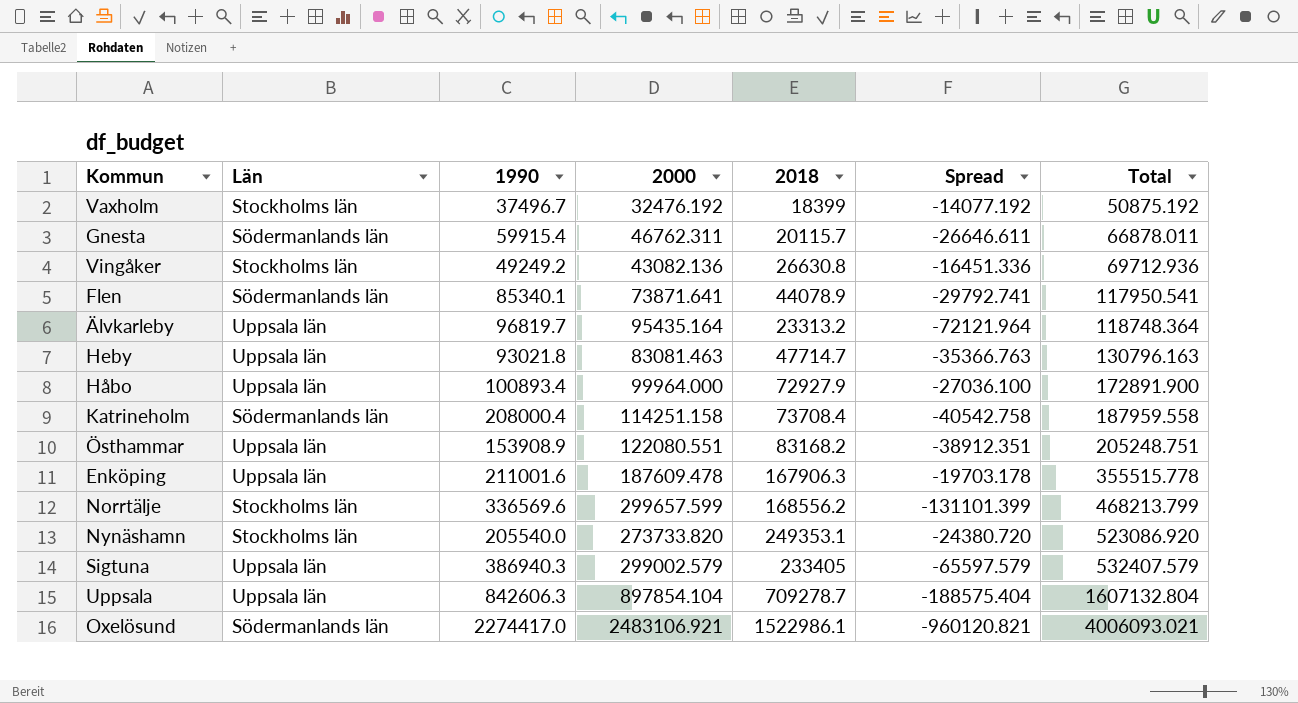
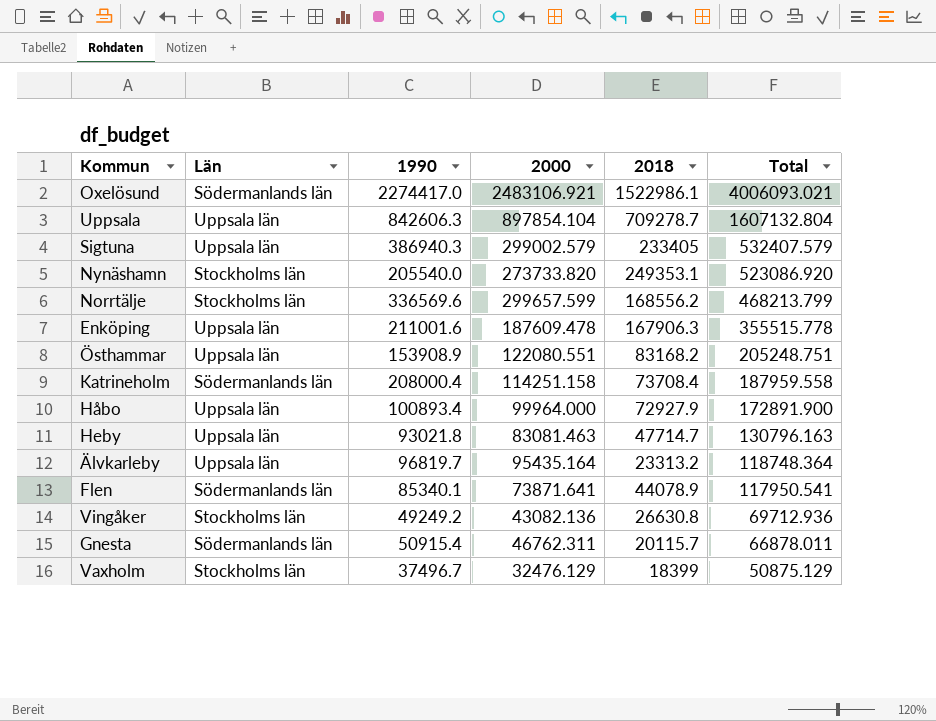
row order: Total ascending -> Total descending
column Spread | formula: [2018] - [2000] -> none
Gnesta | 1990: 59915.4 -> 50915.4
Vaxholm | 2000: 32476.192 -> 32476.129
Vaxholm | Total: 50875.192 -> 50875.129

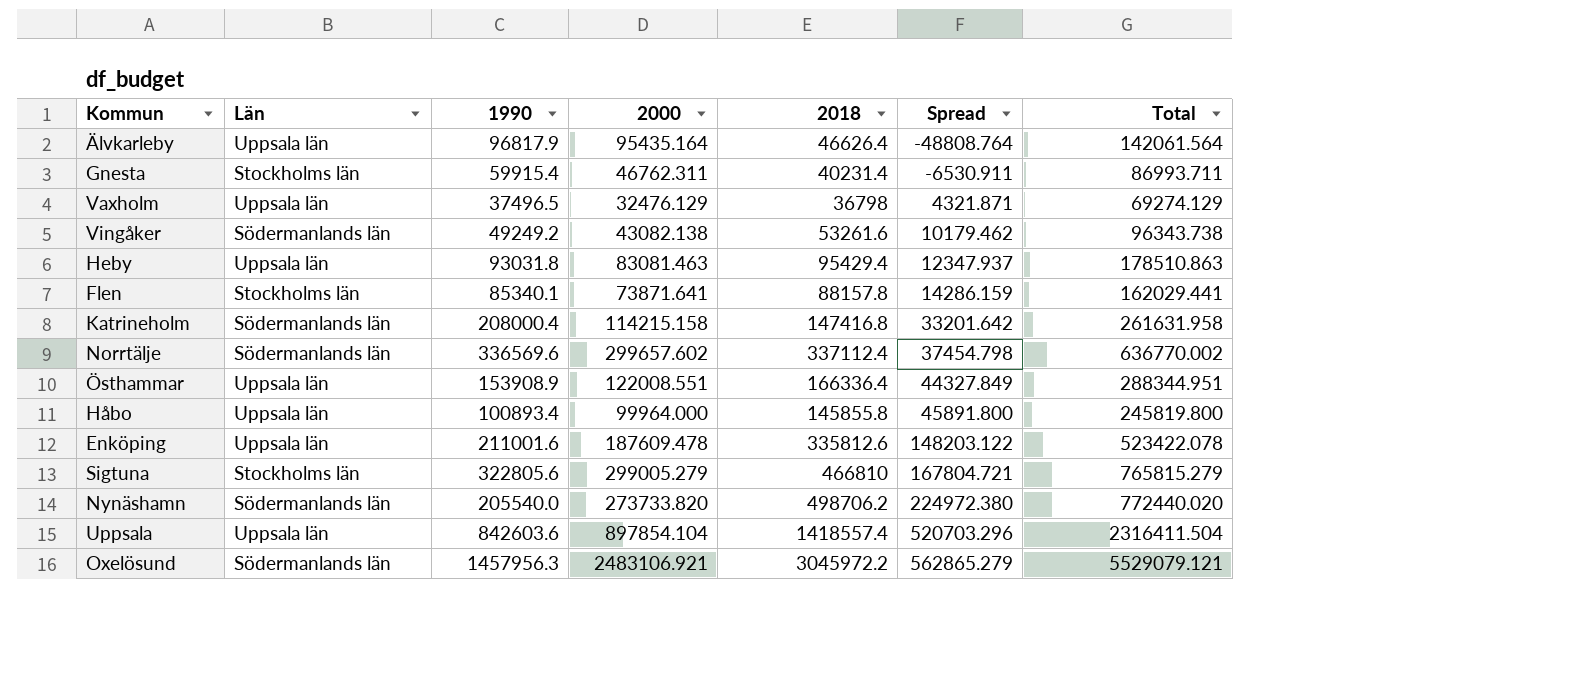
row order: Total descending -> Spread ascending
column Spread | formula: none -> [2018] - [2000]
Älvkarleby | 1990: 96819.7 -> 96817.9
Älvkarleby | 2018: 23313.2 -> 46626.4
Älvkarleby | Total: 118748.364 -> 142061.564
Gnesta | Län: Södermanlands län -> Stockholms län
Gnesta | 1990: 50915.4 -> 59915.4
Gnesta | 2018: 20115.7 -> 40231.4
Gnesta | Total: 66878.011 -> 86993.711
Vaxholm | Län: Stockholms län -> Uppsala län
Vaxholm | 1990: 37496.7 -> 37496.5
Vaxholm | 2018: 18399 -> 36798
Vaxholm | Total: 50875.129 -> 69274.129
Vingåker | Län: Stockholms län -> Södermanlands län
Vingåker | 2000: 43082.136 -> 43082.138
Vingåker | 2018: 26630.8 -> 53261.6
Vingåker | Total: 69712.936 -> 96343.738
Heby | 1990: 93021.8 -> 93031.8
Heby | 2018: 47714.7 -> 95429.4
Heby | Total: 130796.163 -> 178510.863
Flen | Län: Södermanlands län -> Stockholms län
Flen | 2018: 44078.9 -> 88157.8
Flen | Total: 117950.541 -> 162029.441
Katrineholm | 2000: 114251.158 -> 114215.158
Katrineholm | 2018: 73708.4 -> 147416.8
Katrineholm | Total: 187959.558 -> 261631.958
Norrtälje | Län: Stockholms län -> Södermanlands län
Norrtälje | 2000: 299657.599 -> 299657.602
Norrtälje | 2018: 168556.2 -> 337112.4
Norrtälje | Total: 468213.799 -> 636770.002
Östhammar | 2000: 122080.551 -> 122008.551
Östhammar | 2018: 83168.2 -> 166336.4
Östhammar | Total: 205248.751 -> 288344.951
Håbo | 2018: 72927.9 -> 145855.8
Håbo | Total: 172891.900 -> 245819.800
Enköping | 2018: 167906.3 -> 335812.6
Enköping | Total: 355515.778 -> 523422.078
Sigtuna | Län: Uppsala län -> Stockholms län
Sigtuna | 1990: 386940.3 -> 322805.6
Sigtuna | 2000: 299002.579 -> 299005.279
Sigtuna | 2018: 233405 -> 466810
Sigtuna | Total: 532407.579 -> 765815.279
Nynäshamn | Län: Stockholms län -> Södermanlands län
Nynäshamn | 2018: 249353.1 -> 498706.2
Nynäshamn | Total: 523086.920 -> 772440.020
Uppsala | 1990: 842606.3 -> 842603.6
Uppsala | 2018: 709278.7 -> 1418557.4
Uppsala | Total: 1607132.804 -> 2316411.504
Oxelösund | 1990: 2274417.0 -> 1457956.3
Oxelösund | 2018: 1522986.1 -> 3045972.2
Oxelösund | Total: 4006093.021 -> 5529079.121

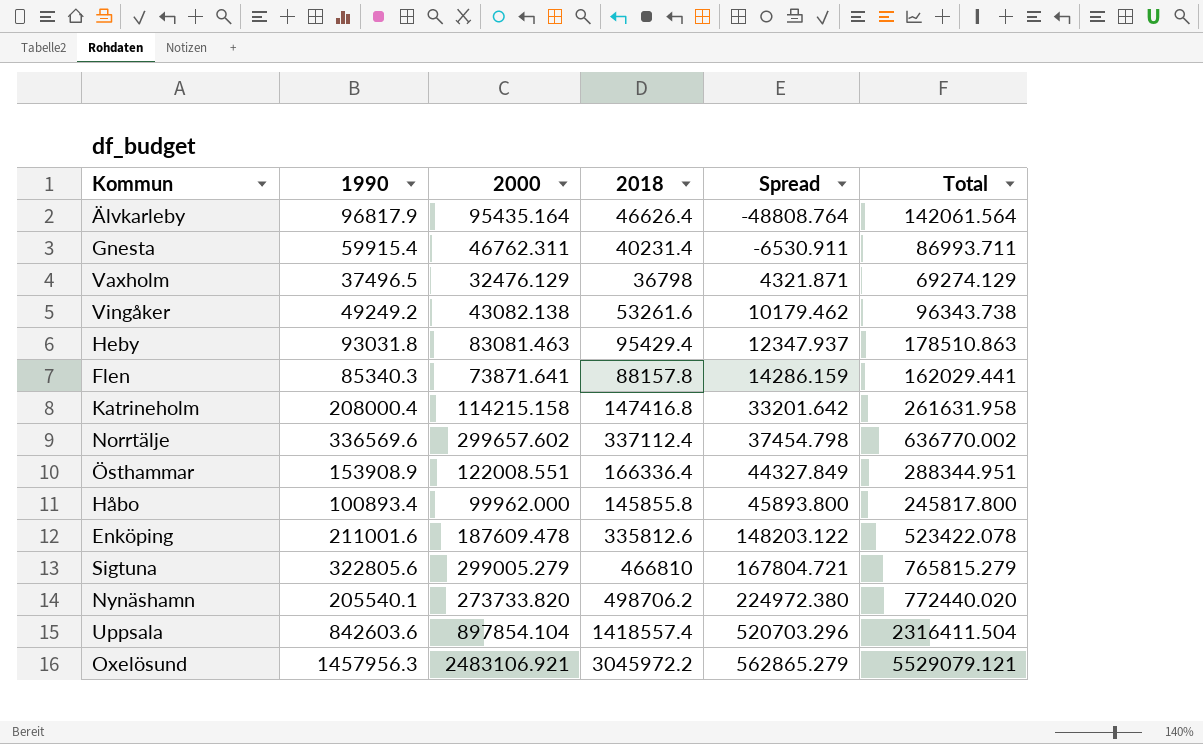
column Län | position: 2 -> none
Flen | 1990: 85340.1 -> 85340.3
Håbo | 2000: 99964.000 -> 99962.000
Håbo | Spread: 45891.800 -> 45893.800
Håbo | Total: 245819.800 -> 245817.800
Nynäshamn | 1990: 205540.0 -> 205540.1

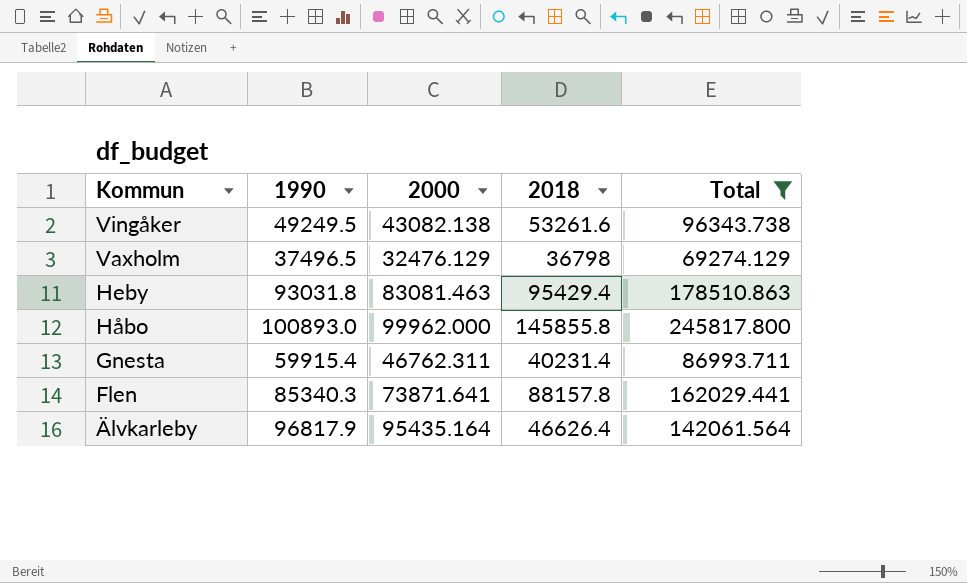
filter: none -> Total <= 245817.800
row order: Spread ascending -> Kommun descending
column Spread | formula: [2018] - [2000] -> none
Vingåker | 1990: 49249.2 -> 49249.5
Håbo | 1990: 100893.4 -> 100893.0

